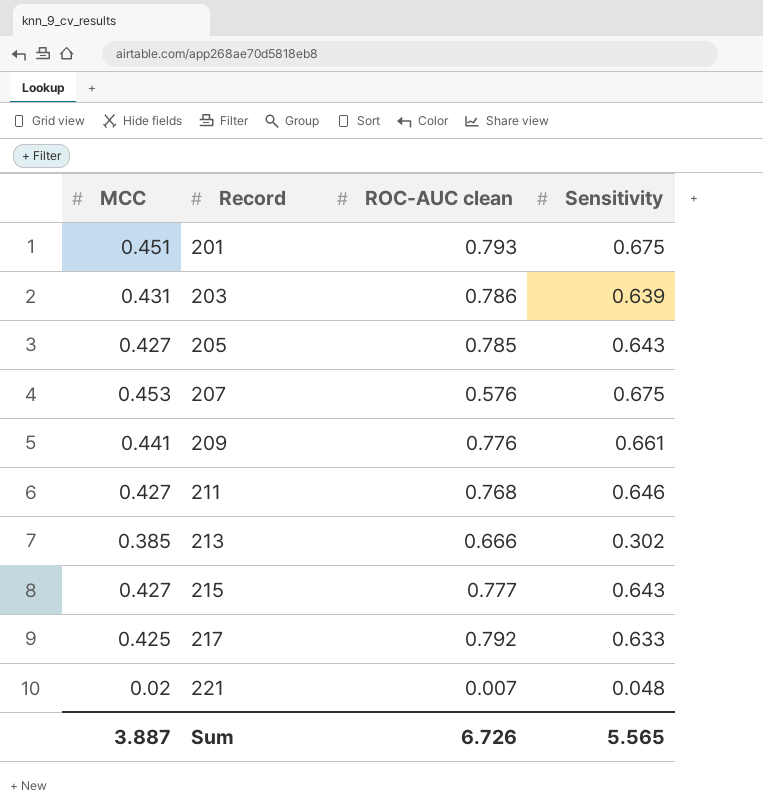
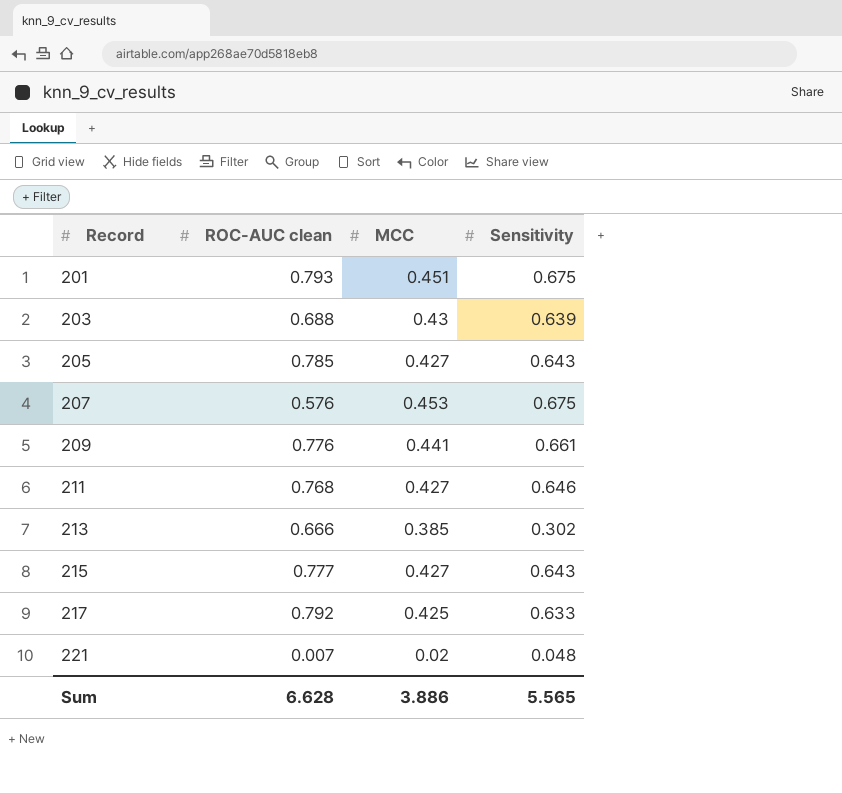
column MCC | position: 1 -> 3
203 | ROC-AUC clean: 0.786 -> 0.688
203 | MCC: 0.431 -> 0.43
Sum | ROC-AUC clean: 6.726 -> 6.628
Sum | MCC: 3.887 -> 3.886

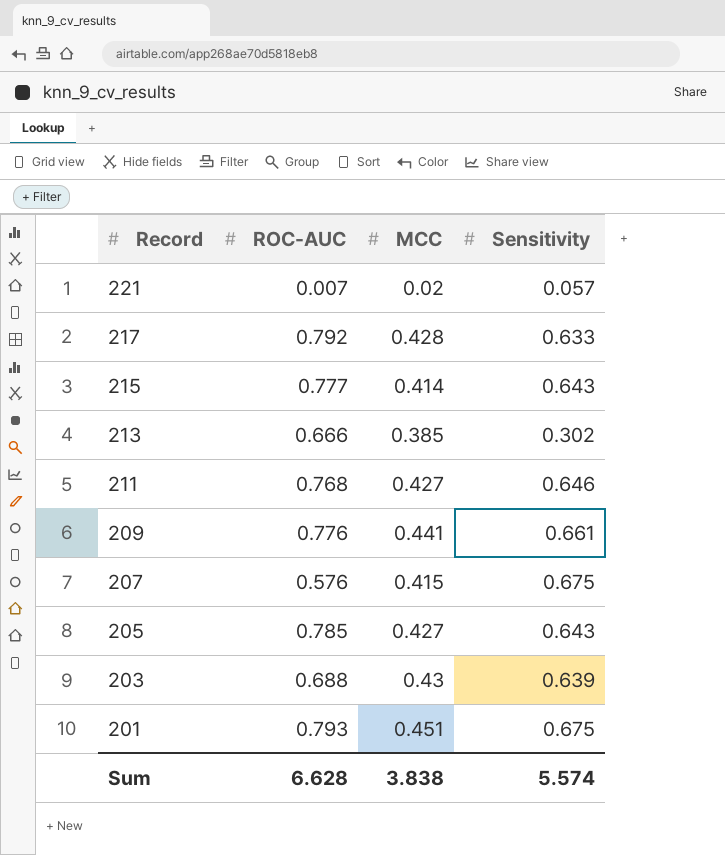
row order: Record ascending -> Record descending
column name: ROC-AUC clean -> ROC-AUC
221 | Sensitivity: 0.048 -> 0.057
217 | MCC: 0.425 -> 0.428
215 | MCC: 0.427 -> 0.414
207 | MCC: 0.453 -> 0.415
Sum | MCC: 3.886 -> 3.838
Sum | Sensitivity: 5.565 -> 5.574

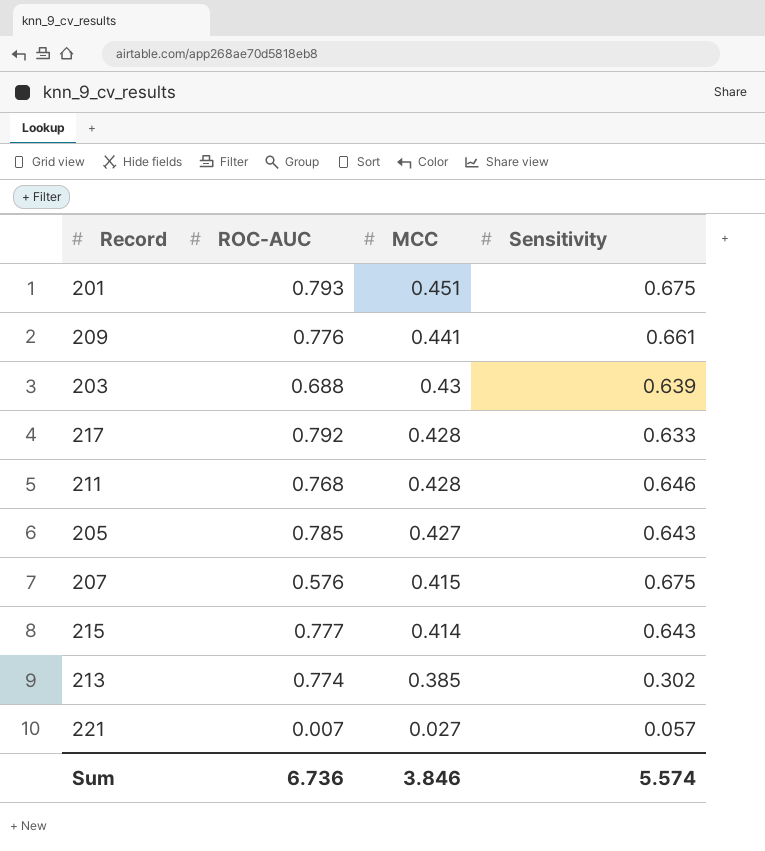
row order: Record descending -> MCC descending
211 | MCC: 0.427 -> 0.428
213 | ROC-AUC: 0.666 -> 0.774
221 | MCC: 0.02 -> 0.027
Sum | ROC-AUC: 6.628 -> 6.736
Sum | MCC: 3.838 -> 3.846

